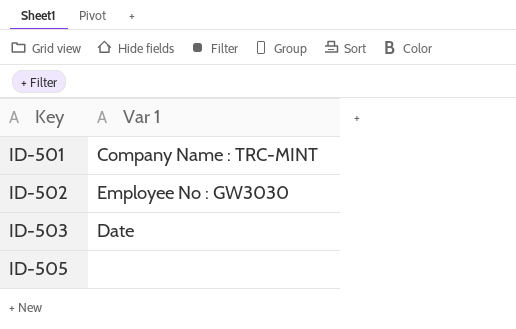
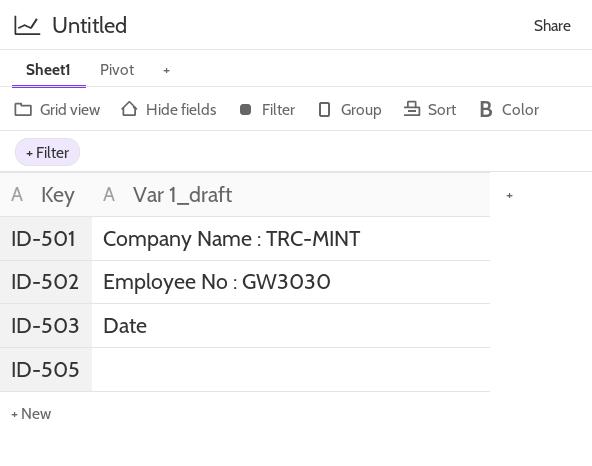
column name: Var 1 -> Var 1_draft

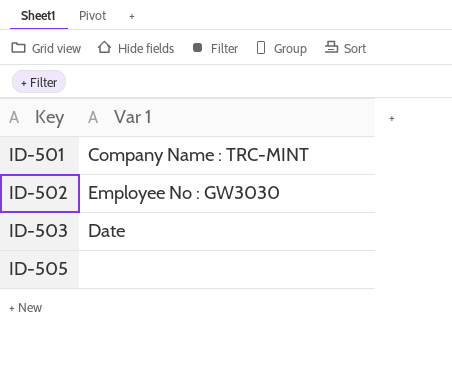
column name: Var 1_draft -> Var 1

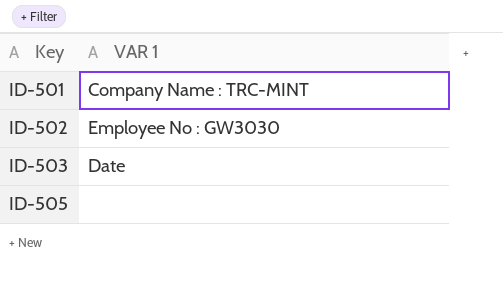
column name: Var 1 -> VAR 1

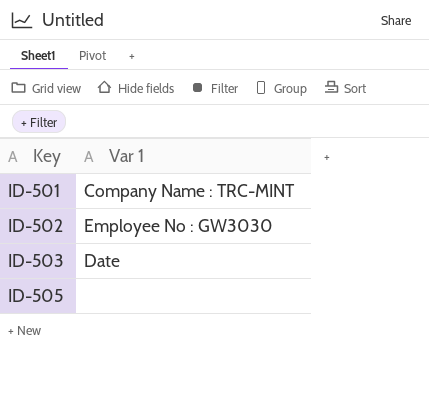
column name: VAR 1 -> Var 1

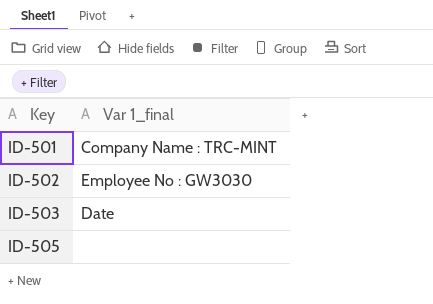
column name: Var 1 -> Var 1_final

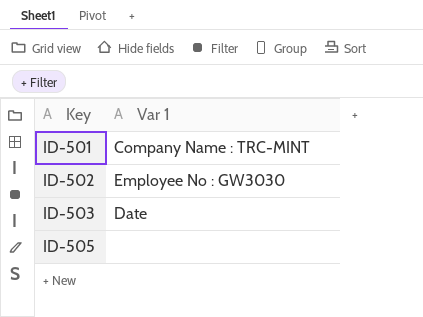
column name: Var 1_final -> Var 1

